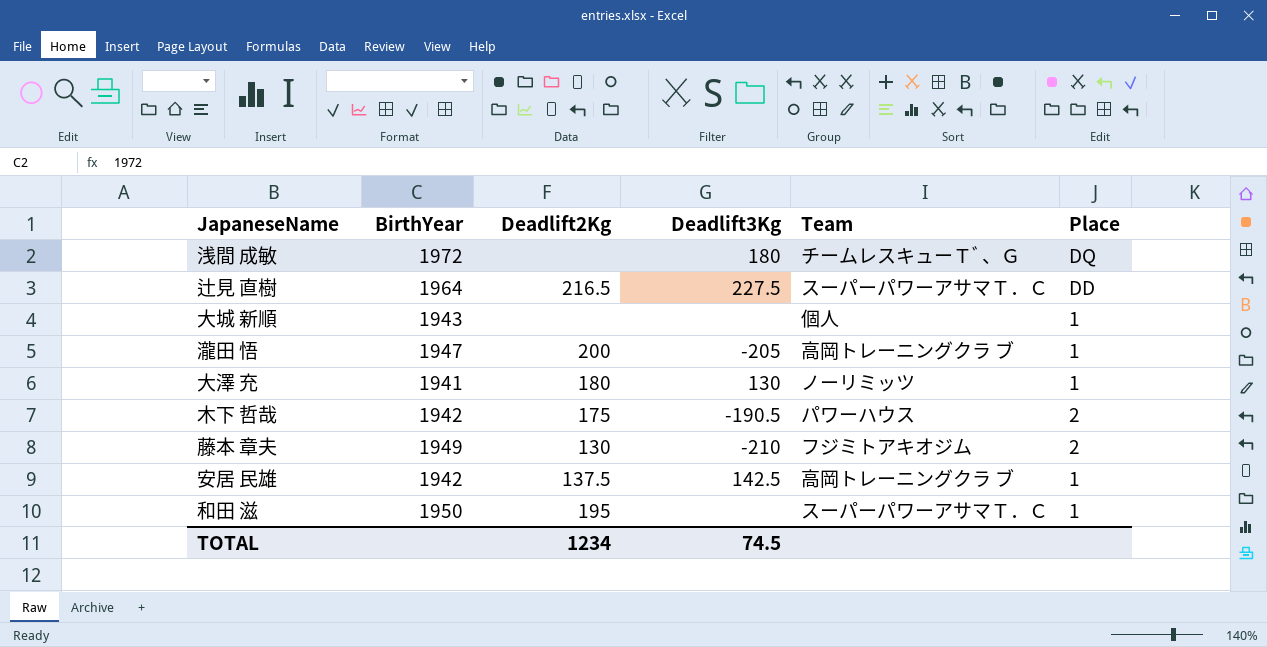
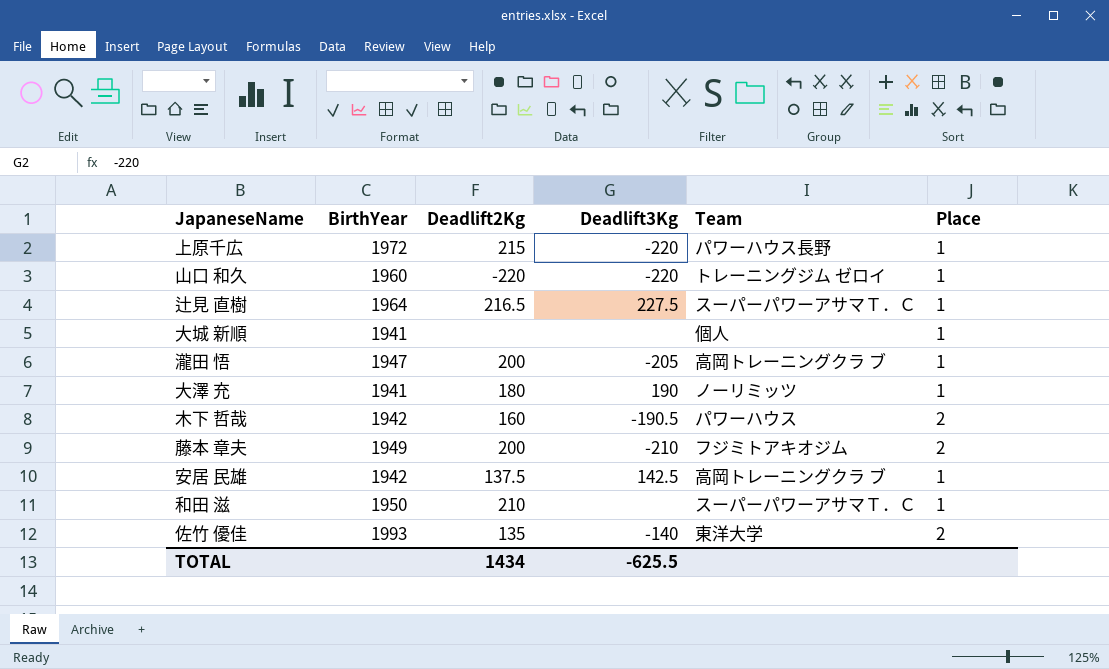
row 浅間 成敏: 1972 | none | 180 | チームレスキューＴﾞ、Ｇ | DQ -> none
row 上原千広: none -> 1972 | 215 | -220 | パワーハウス長野 | 1
row 山口 和久: none -> 1960 | -220 | -220 | トレーニングジム ゼロイ | 1
辻見 直樹 | Place: DD -> 1
大城 新順 | BirthYear: 1943 -> 1941
大澤 充 | Deadlift3Kg: 130 -> 190
木下 哲哉 | Deadlift2Kg: 175 -> 160
藤本 章夫 | Deadlift2Kg: 130 -> 200
和田 滋 | Deadlift2Kg: 195 -> 210
row 佐竹 優佳: none -> 1993 | 135 | -140 | 東洋大学 | 2
TOTAL | Deadlift2Kg: 1234 -> 1434
TOTAL | Deadlift3Kg: 74.5 -> -625.5

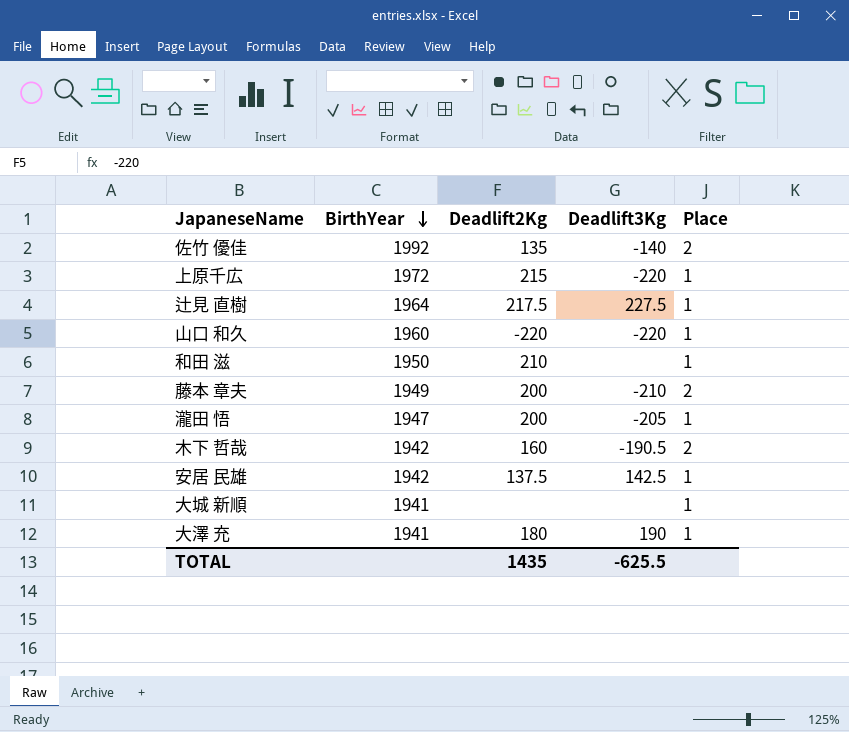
row order: none -> BirthYear descending
column Team | position: 5 -> none
佐竹 優佳 | BirthYear: 1993 -> 1992
辻見 直樹 | Deadlift2Kg: 216.5 -> 217.5
TOTAL | Deadlift2Kg: 1434 -> 1435

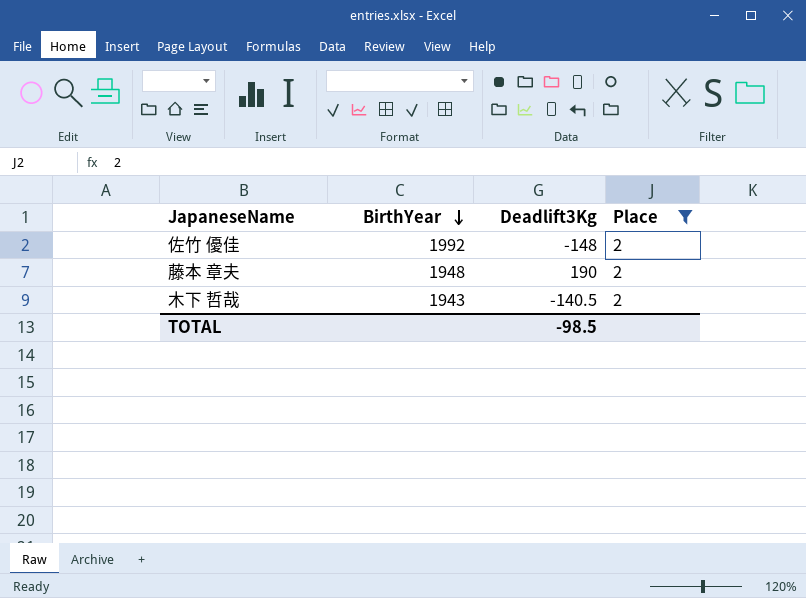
filter: none -> Place = 2
column Deadlift2Kg | position: 3 -> none
佐竹 優佳 | Deadlift3Kg: -140 -> -148
藤本 章夫 | BirthYear: 1949 -> 1948
藤本 章夫 | Deadlift3Kg: -210 -> 190
木下 哲哉 | BirthYear: 1942 -> 1943
木下 哲哉 | Deadlift3Kg: -190.5 -> -140.5
TOTAL | Deadlift3Kg: -625.5 -> -98.5

